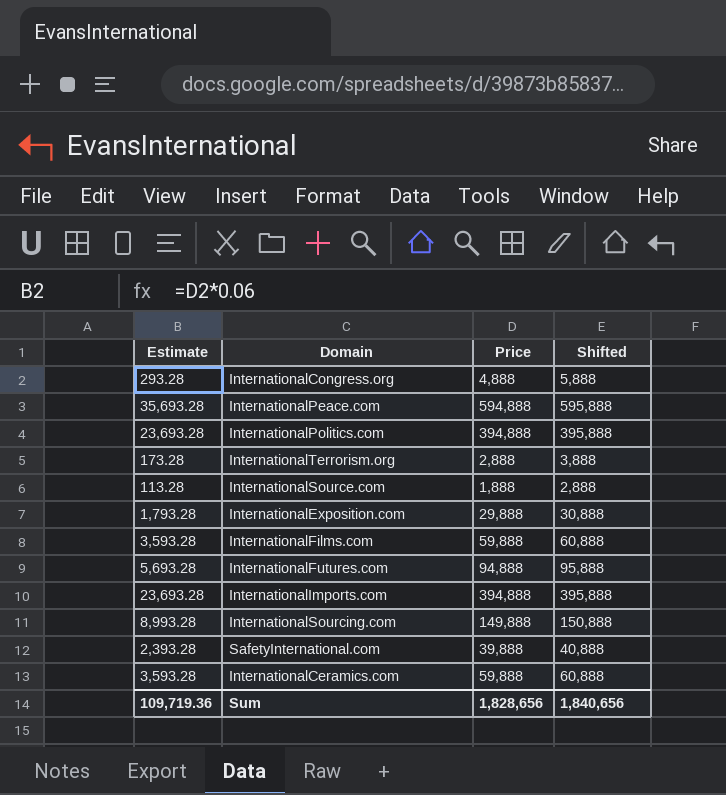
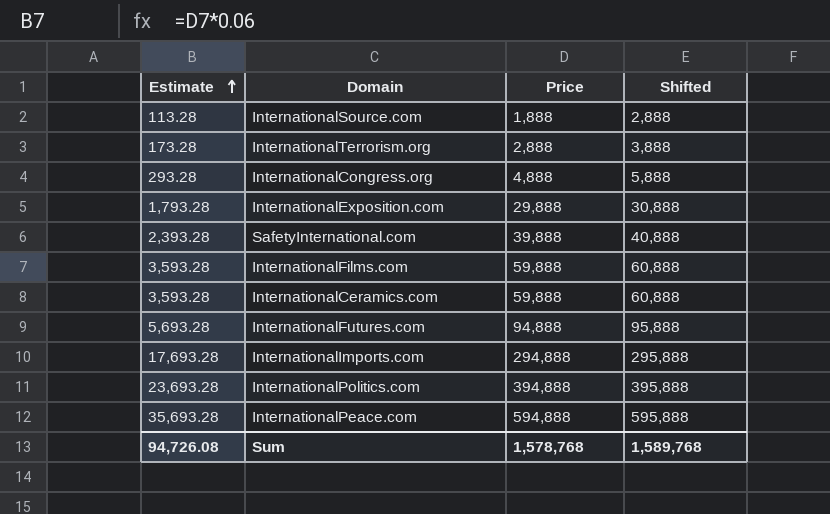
row order: none -> Estimate ascending
row InternationalSourcing.com: 8,993.28 | 149,888 | 150,888 -> none
InternationalImports.com | Estimate: 23,693.28 -> 17,693.28
InternationalImports.com | Price: 394,888 -> 294,888
InternationalImports.com | Shifted: 395,888 -> 295,888
Sum | Estimate: 109,719.36 -> 94,726.08
Sum | Price: 1,828,656 -> 1,578,768
Sum | Shifted: 1,840,656 -> 1,589,768

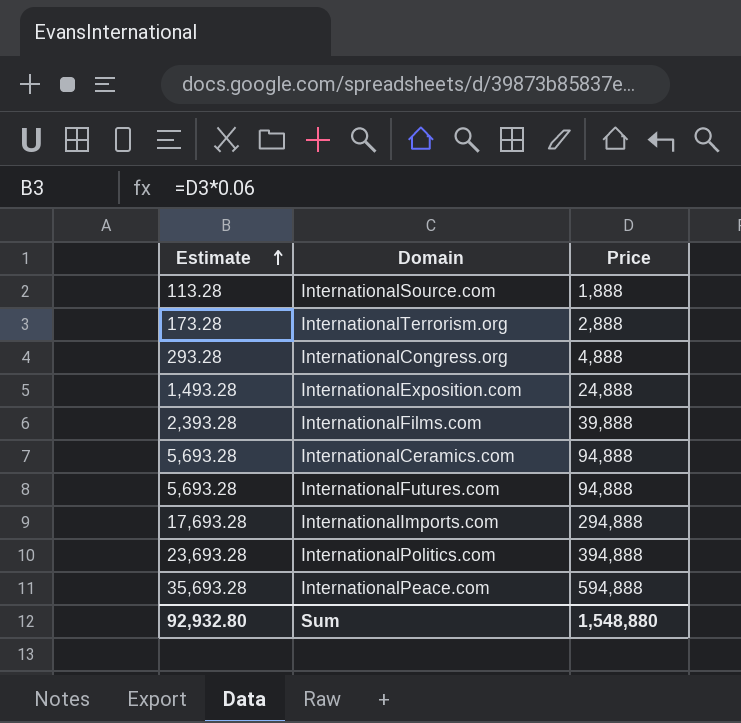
column Shifted | formula: [Price] + 1000 -> none
row SafetyInternational.com: 2,393.28 | 39,888 | 40,888 -> none
InternationalExposition.com | Estimate: 1,793.28 -> 1,493.28
InternationalExposition.com | Price: 29,888 -> 24,888
InternationalFilms.com | Estimate: 3,593.28 -> 2,393.28
InternationalFilms.com | Price: 59,888 -> 39,888
InternationalCeramics.com | Estimate: 3,593.28 -> 5,693.28
InternationalCeramics.com | Price: 59,888 -> 94,888
Sum | Estimate: 94,726.08 -> 92,932.80
Sum | Price: 1,578,768 -> 1,548,880

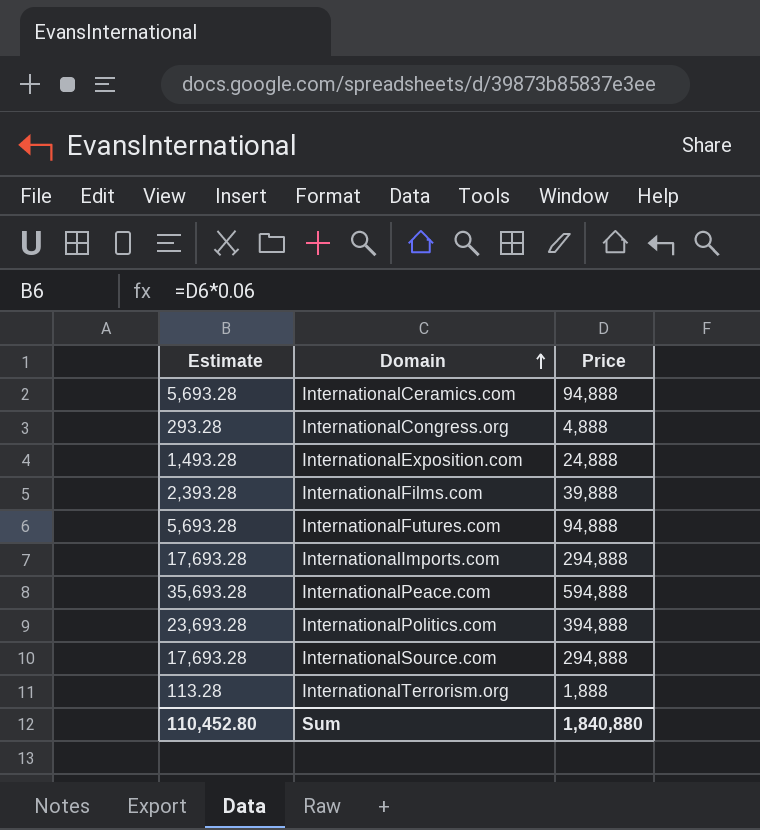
row order: Estimate ascending -> Domain ascending
InternationalSource.com | Estimate: 113.28 -> 17,693.28
InternationalSource.com | Price: 1,888 -> 294,888
InternationalTerrorism.org | Estimate: 173.28 -> 113.28
InternationalTerrorism.org | Price: 2,888 -> 1,888
Sum | Estimate: 92,932.80 -> 110,452.80
Sum | Price: 1,548,880 -> 1,840,880

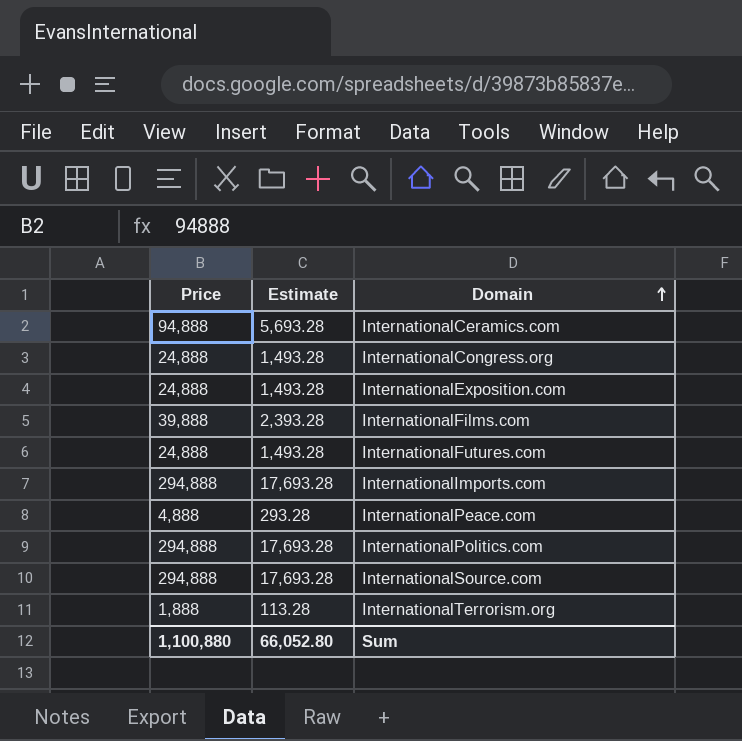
column Price | position: 3 -> 1
InternationalCongress.org | Price: 4,888 -> 24,888
InternationalCongress.org | Estimate: 293.28 -> 1,493.28
InternationalFutures.com | Price: 94,888 -> 24,888
InternationalFutures.com | Estimate: 5,693.28 -> 1,493.28
InternationalPeace.com | Price: 594,888 -> 4,888
InternationalPeace.com | Estimate: 35,693.28 -> 293.28
InternationalPolitics.com | Price: 394,888 -> 294,888
InternationalPolitics.com | Estimate: 23,693.28 -> 17,693.28
Sum | Price: 1,840,880 -> 1,100,880
Sum | Estimate: 110,452.80 -> 66,052.80

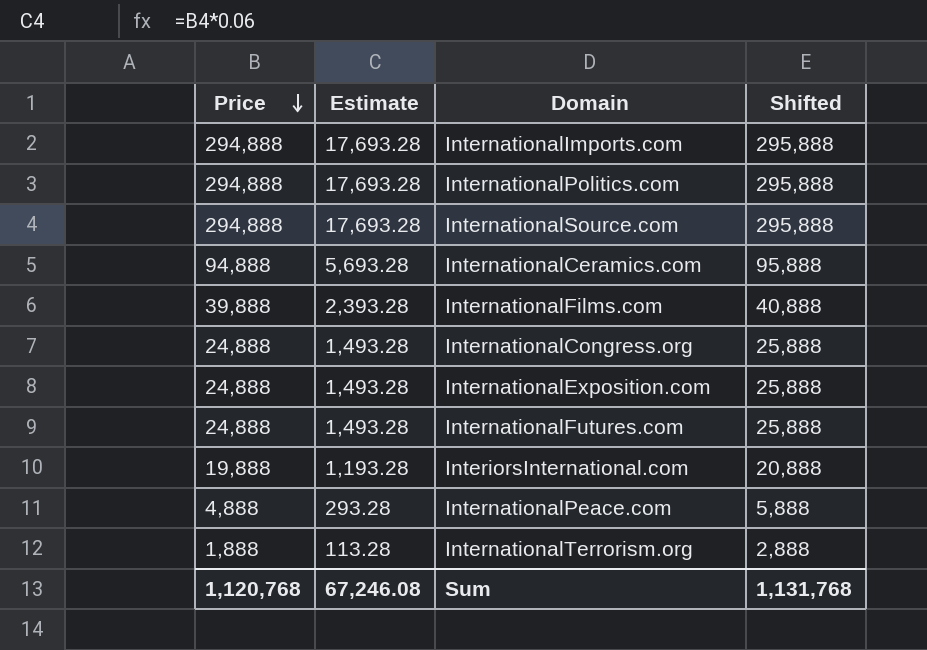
row order: Domain ascending -> Price descending
column Shifted | formula: none -> [Price] + 1000
row InteriorsInternational.com: none -> 19,888 | 1,193.28 | 20,888
Sum | Price: 1,100,880 -> 1,120,768
Sum | Estimate: 66,052.80 -> 67,246.08

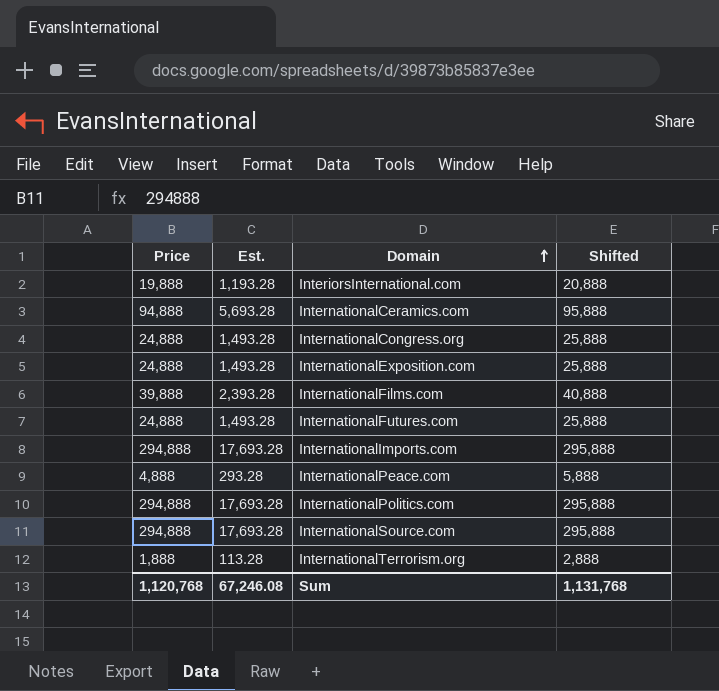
row order: Price descending -> Domain ascending
column name: Estimate -> Est.

